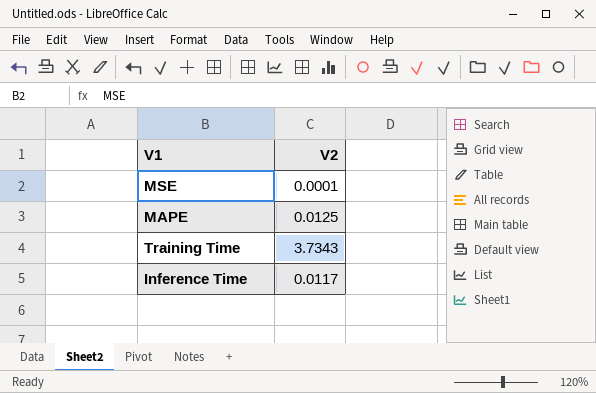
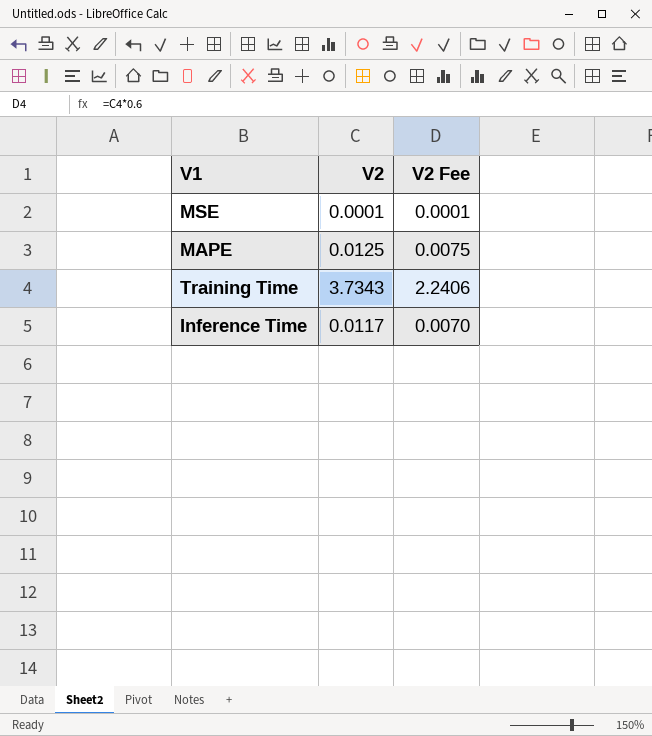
column V2 Fee | formula: none -> [V2] * 0.6

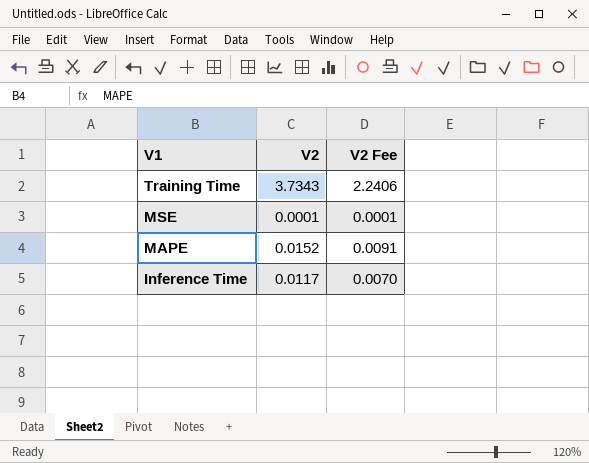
row order: none -> V1 descending
MAPE | V2: 0.0125 -> 0.0152
MAPE | V2 Fee: 0.0075 -> 0.0091

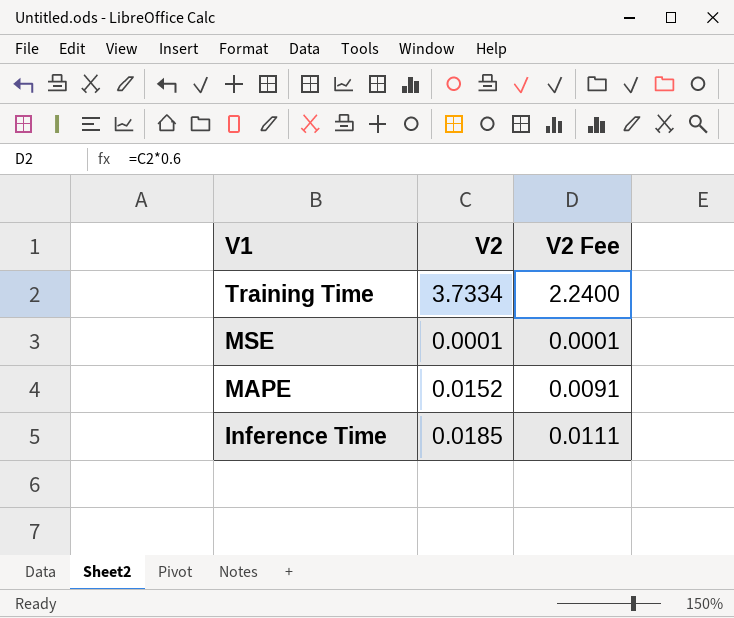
Training Time | V2: 3.7343 -> 3.7334
Training Time | V2 Fee: 2.2406 -> 2.2400
Inference Time | V2: 0.0117 -> 0.0185
Inference Time | V2 Fee: 0.0070 -> 0.0111

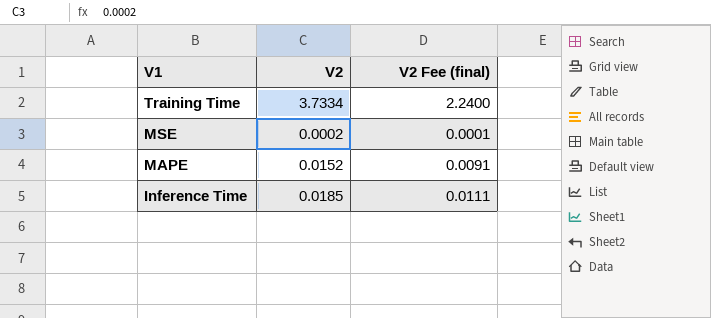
column name: V2 Fee -> V2 Fee (final)
MSE | V2: 0.0001 -> 0.0002

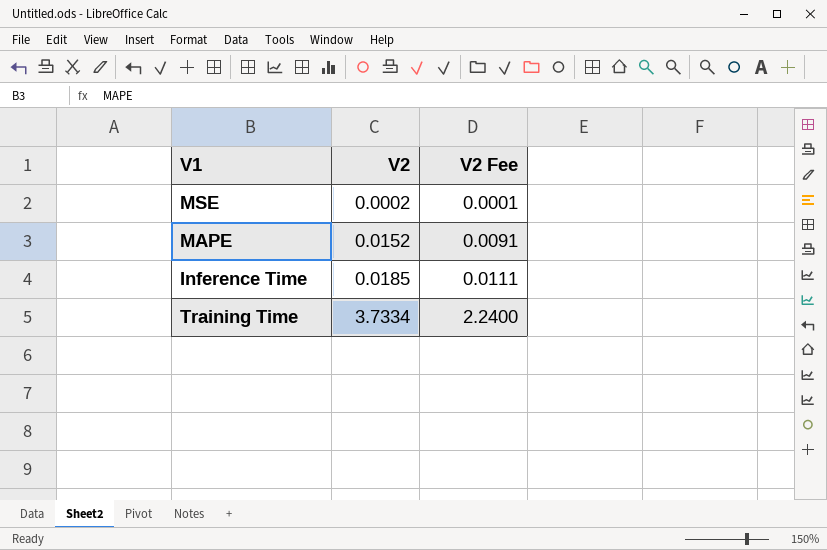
row order: V1 descending -> V2 ascending
column name: V2 Fee (final) -> V2 Fee

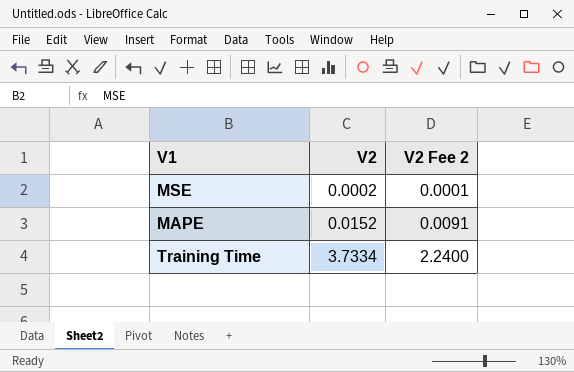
column name: V2 Fee -> V2 Fee 2
row Inference Time: 0.0185 | 0.0111 -> none

